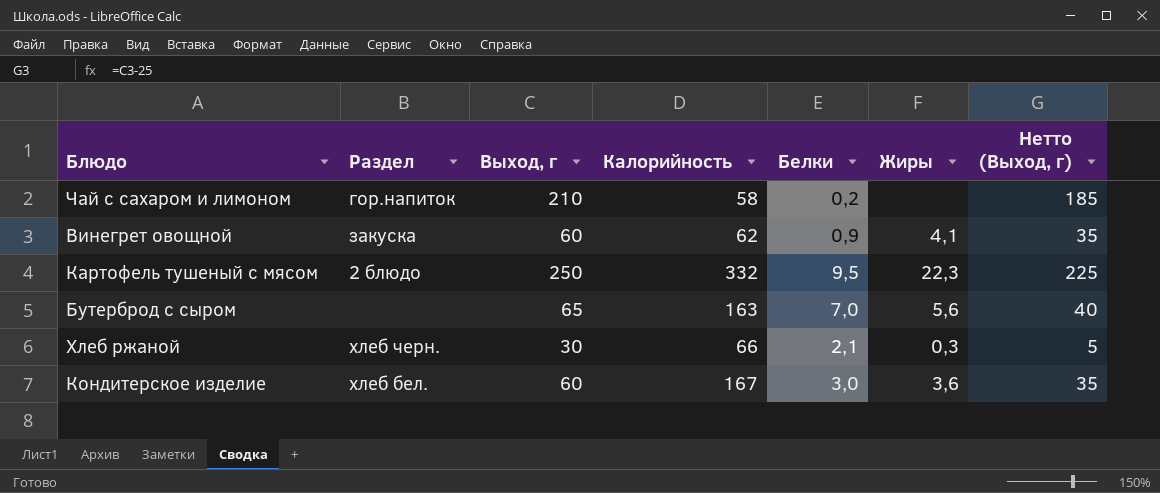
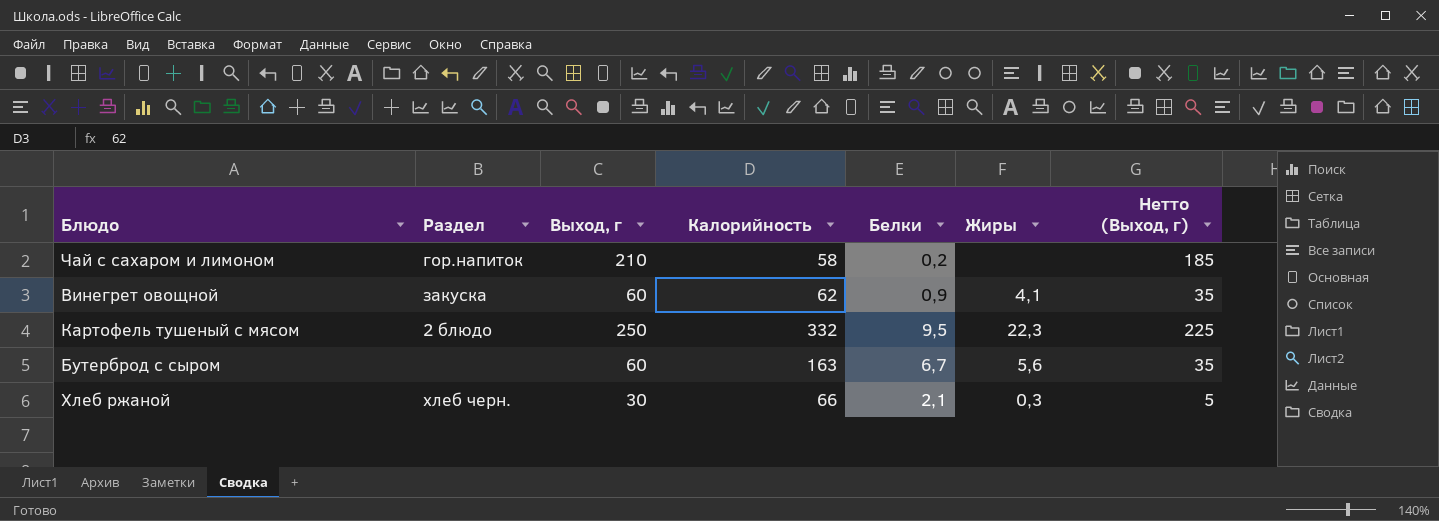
row Кондитерское изделие: хлеб бел. | 60 | 167 | 3,0 | 3,6 | 35 -> none
Бутерброд с сыром | Выход, г: 65 -> 60
Бутерброд с сыром | Белки: 7,0 -> 6,7
Бутерброд с сыром | Нетто (Выход, г): 40 -> 35

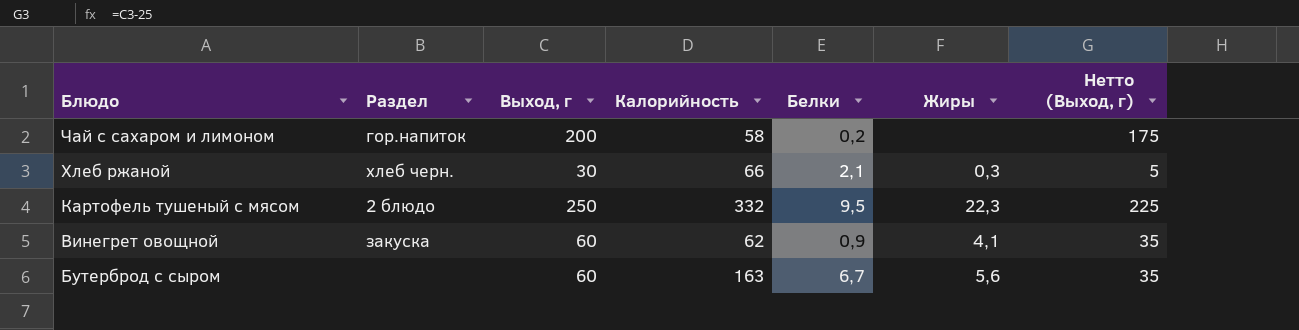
row order: none -> Блюдо descending
Чай с сахаром и лимоном | Выход, г: 210 -> 200
Чай с сахаром и лимоном | Нетто (Выход, г): 185 -> 175

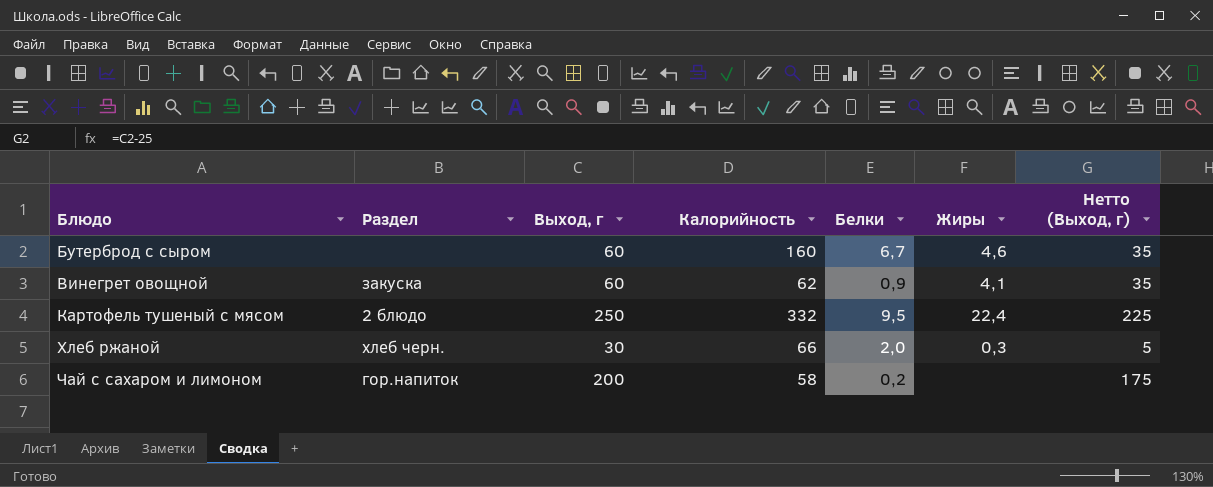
row order: Блюдо descending -> Блюдо ascending
Бутерброд с сыром | Калорийность: 163 -> 160
Бутерброд с сыром | Жиры: 5,6 -> 4,6
Картофель тушеный с мясом | Жиры: 22,3 -> 22,4
Хлеб ржаной | Белки: 2,1 -> 2,0

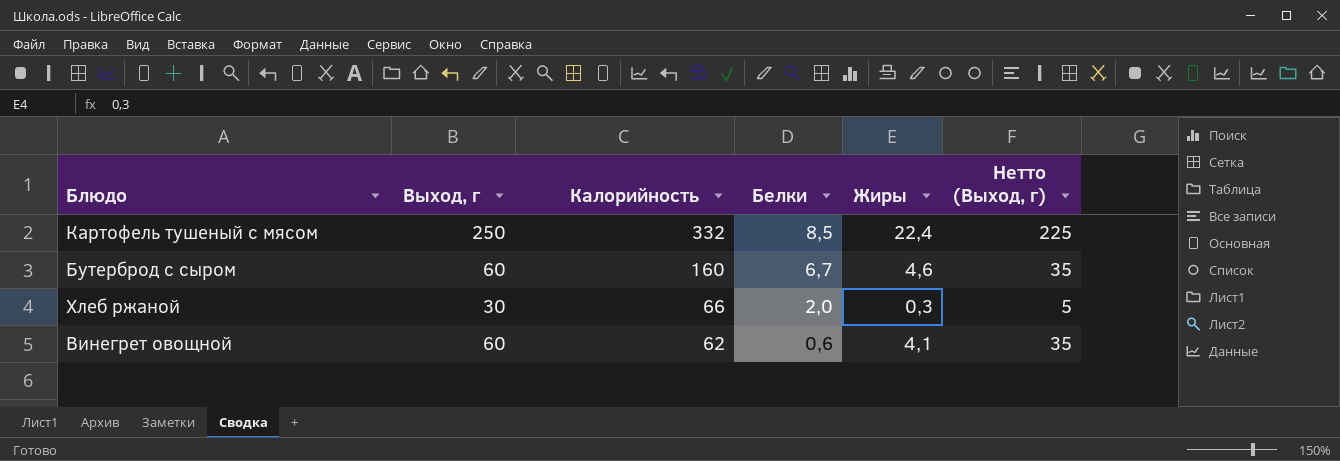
row order: Блюдо ascending -> Калорийность descending
column Раздел | position: 2 -> none
row Чай с сахаром и лимоном: гор.напиток | 200 | 58 | 0,2 | none | 175 -> none
Картофель тушеный с мясом | Белки: 9,5 -> 8,5
Винегрет овощной | Белки: 0,9 -> 0,6

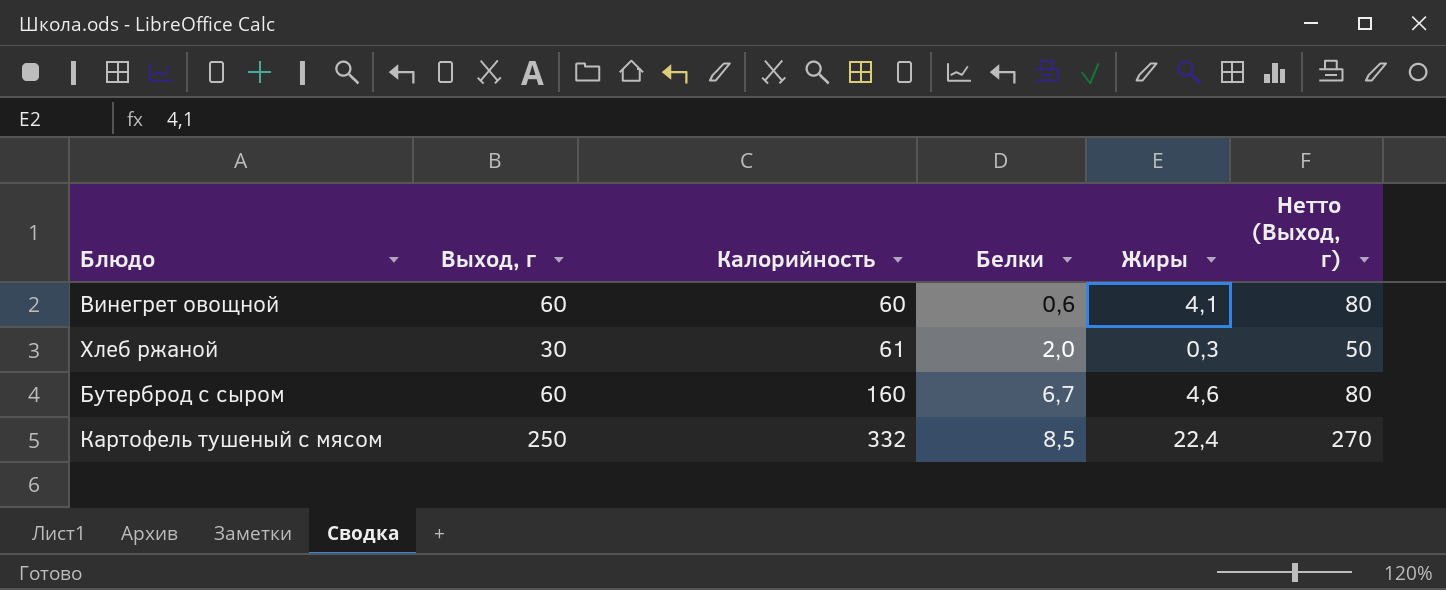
row order: Калорийность descending -> Калорийность ascending
column Нетто (Выход, г) | formula: [Выход, г] - 25 -> [Выход, г] + 20
Винегрет овощной | Калорийность: 62 -> 60
Хлеб ржаной | Калорийность: 66 -> 61

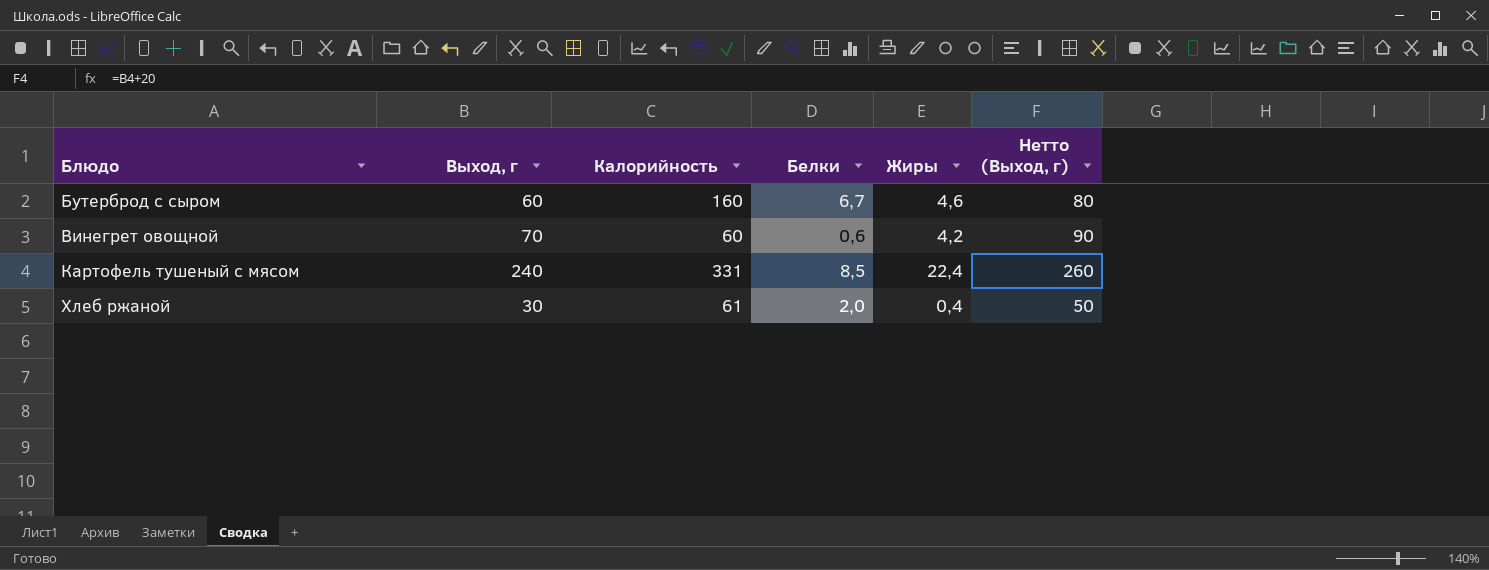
row order: Калорийность ascending -> Блюдо ascending
Винегрет овощной | Выход, г: 60 -> 70
Винегрет овощной | Жиры: 4,1 -> 4,2
Винегрет овощной | Нетто (Выход, г): 80 -> 90
Картофель тушеный с мясом | Выход, г: 250 -> 240
Картофель тушеный с мясом | Калорийность: 332 -> 331
Картофель тушеный с мясом | Нетто (Выход, г): 270 -> 260
Хлеб ржаной | Жиры: 0,3 -> 0,4

